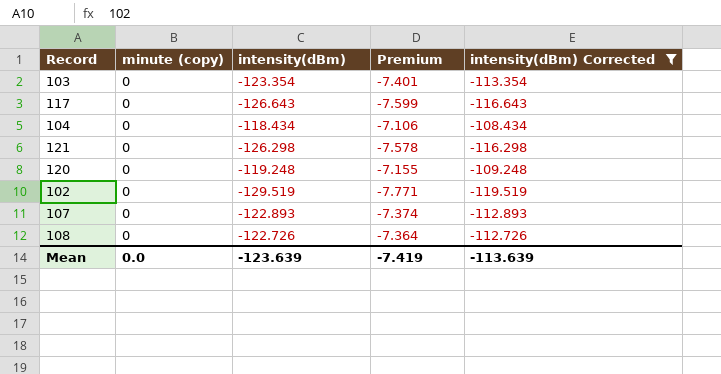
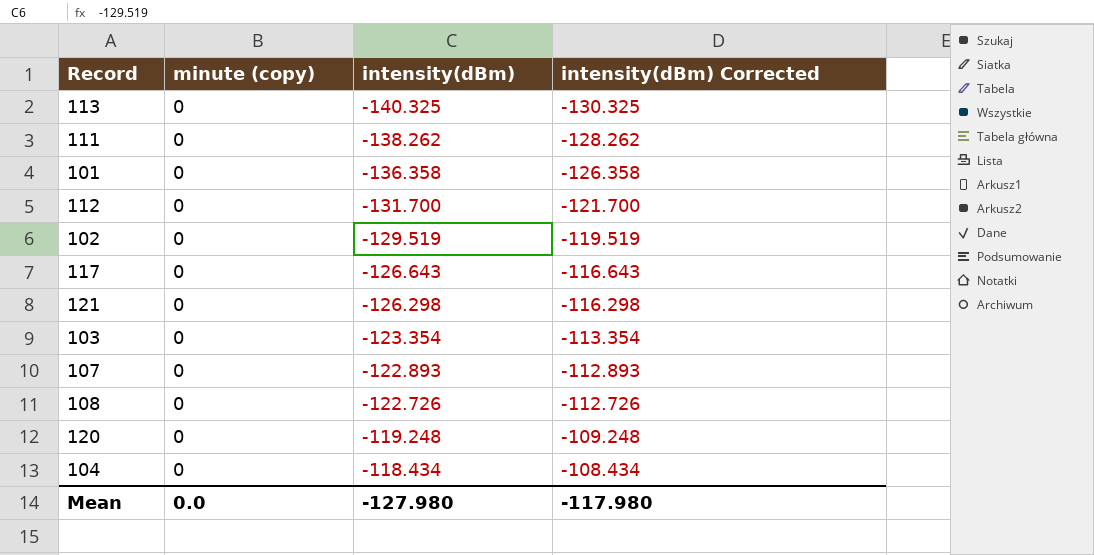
filter: intensity(dBm) Corrected >= -119.519 -> none
row order: none -> intensity(dBm) ascending
column Premium | formula: [intensity(dBm)] * 0.06 -> none
Mean | intensity(dBm): -123.639 -> -127.980
Mean | intensity(dBm) Corrected: -113.639 -> -117.980

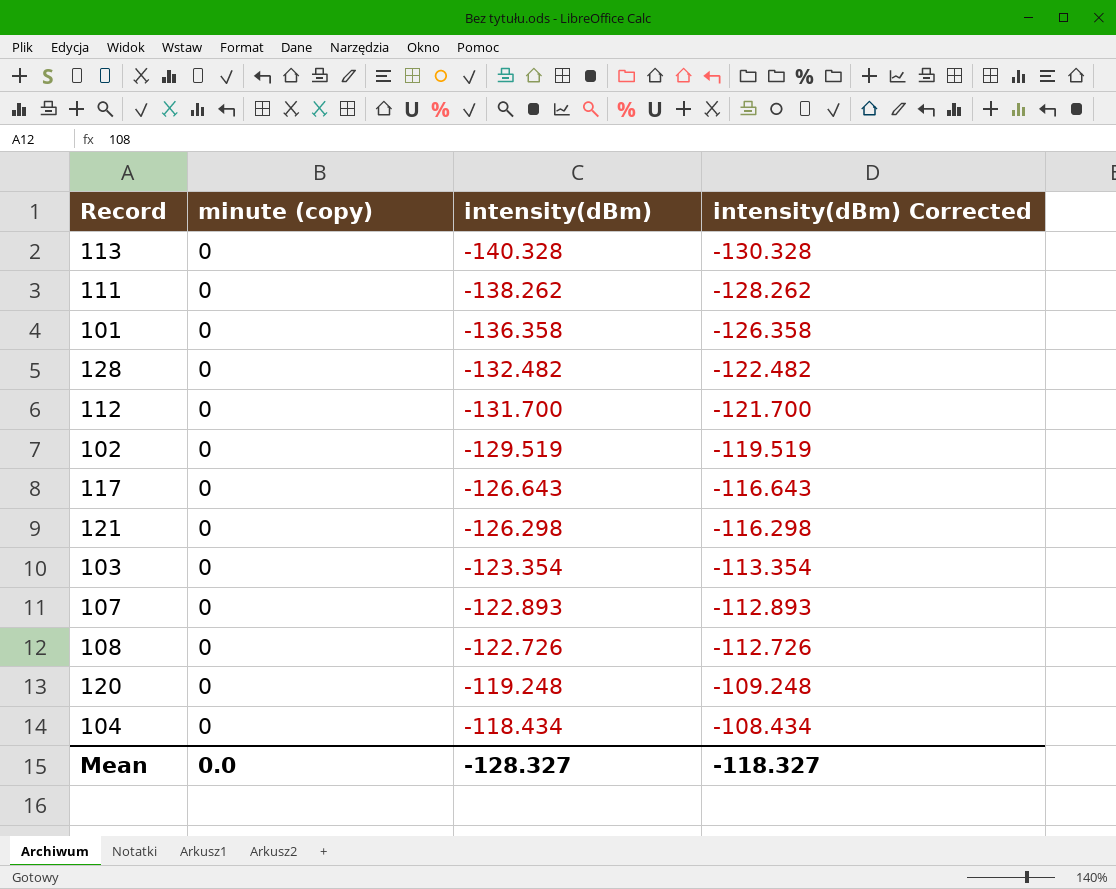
113 | intensity(dBm): -140.325 -> -140.328
113 | intensity(dBm) Corrected: -130.325 -> -130.328
row 128: none -> 0 | -132.482 | -122.482
Mean | intensity(dBm): -127.980 -> -128.327
Mean | intensity(dBm) Corrected: -117.980 -> -118.327

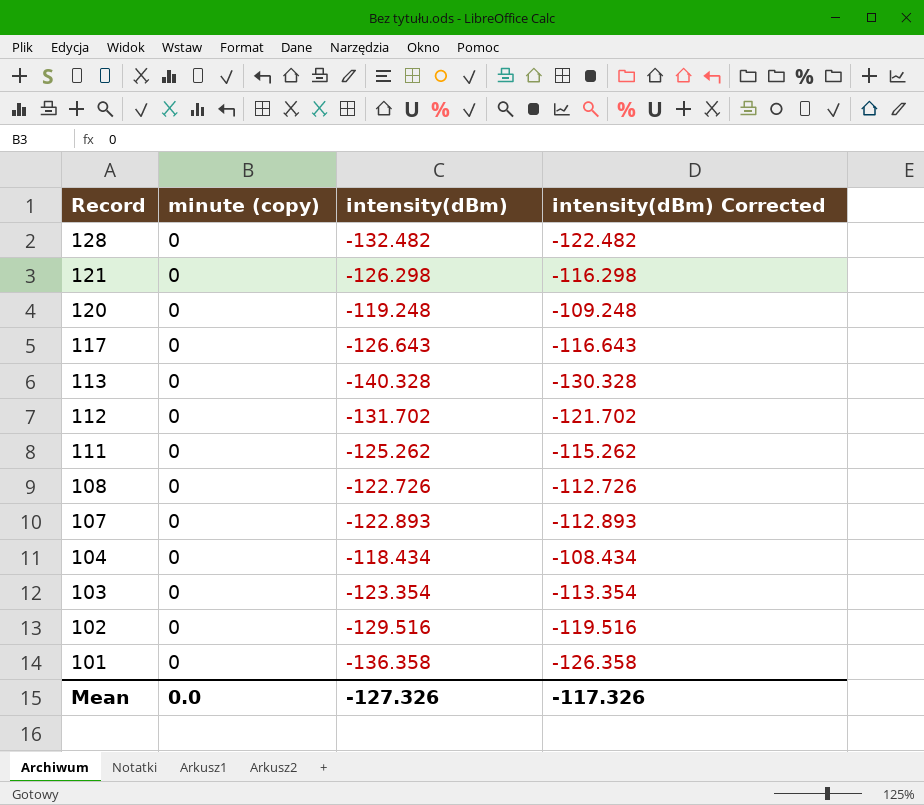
row order: intensity(dBm) ascending -> Record descending
112 | intensity(dBm): -131.700 -> -131.702
112 | intensity(dBm) Corrected: -121.700 -> -121.702
111 | intensity(dBm): -138.262 -> -125.262
111 | intensity(dBm) Corrected: -128.262 -> -115.262
102 | intensity(dBm): -129.519 -> -129.516
102 | intensity(dBm) Corrected: -119.519 -> -119.516
Mean | intensity(dBm): -128.327 -> -127.326
Mean | intensity(dBm) Corrected: -118.327 -> -117.326

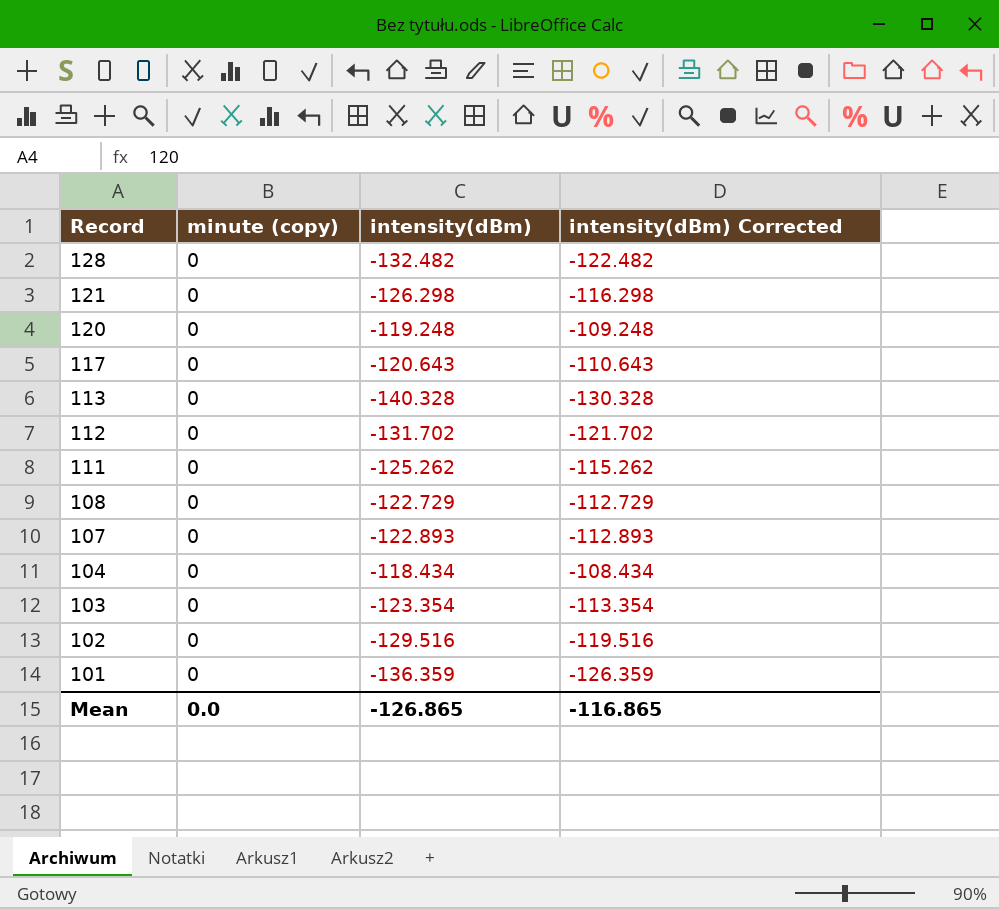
117 | intensity(dBm): -126.643 -> -120.643
117 | intensity(dBm) Corrected: -116.643 -> -110.643
108 | intensity(dBm): -122.726 -> -122.729
108 | intensity(dBm) Corrected: -112.726 -> -112.729
101 | intensity(dBm): -136.358 -> -136.359
101 | intensity(dBm) Corrected: -126.358 -> -126.359
Mean | intensity(dBm): -127.326 -> -126.865
Mean | intensity(dBm) Corrected: -117.326 -> -116.865

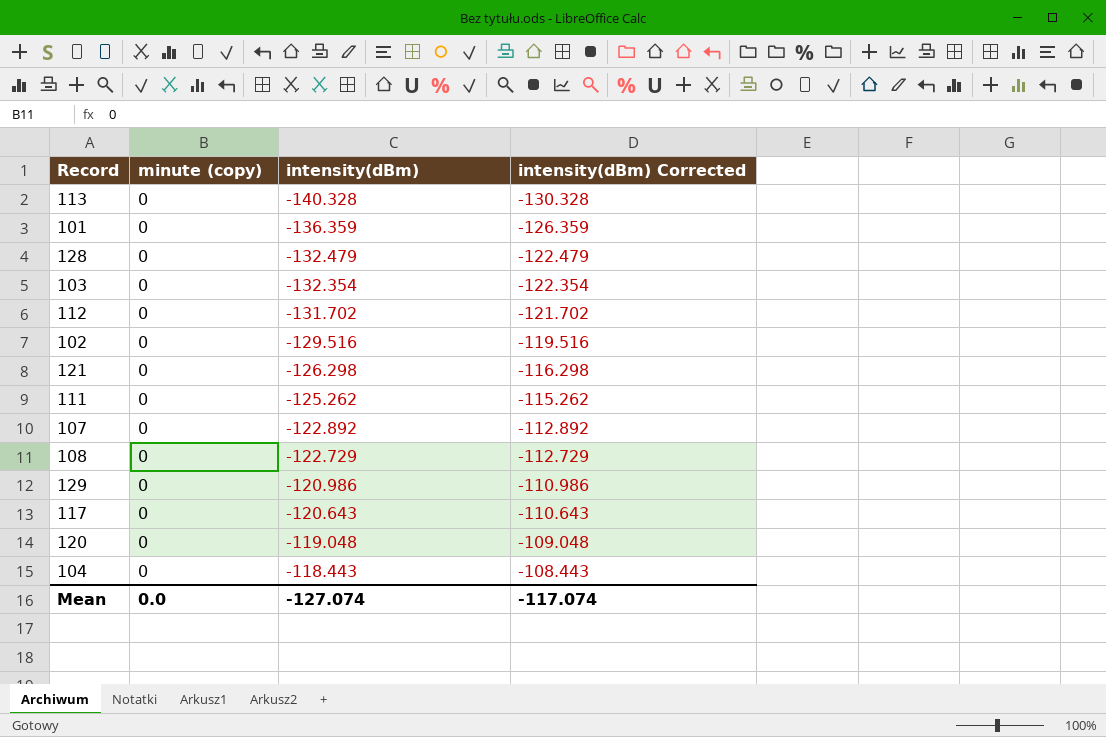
row order: Record descending -> intensity(dBm) ascending
128 | intensity(dBm): -132.482 -> -132.479
128 | intensity(dBm) Corrected: -122.482 -> -122.479
103 | intensity(dBm): -123.354 -> -132.354
103 | intensity(dBm) Corrected: -113.354 -> -122.354
107 | intensity(dBm): -122.893 -> -122.892
107 | intensity(dBm) Corrected: -112.893 -> -112.892
row 129: none -> 0 | -120.986 | -110.986
120 | intensity(dBm): -119.248 -> -119.048
120 | intensity(dBm) Corrected: -109.248 -> -109.048
104 | intensity(dBm): -118.434 -> -118.443
104 | intensity(dBm) Corrected: -108.434 -> -108.443
Mean | intensity(dBm): -126.865 -> -127.074
Mean | intensity(dBm) Corrected: -116.865 -> -117.074

